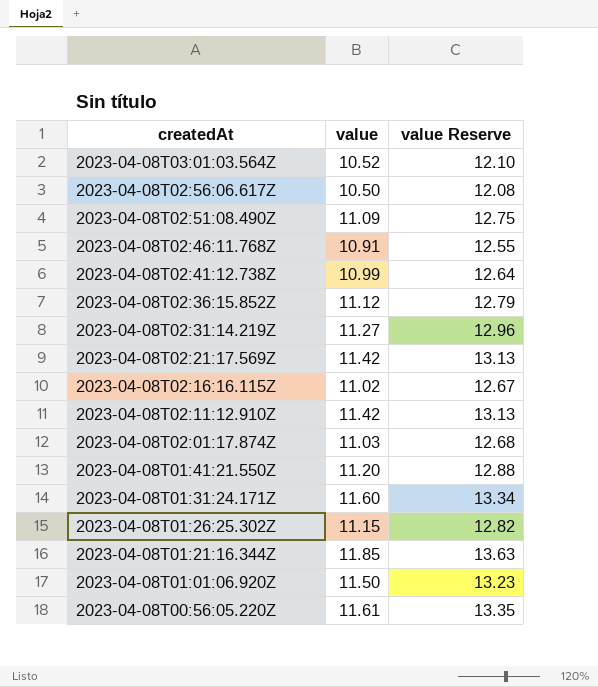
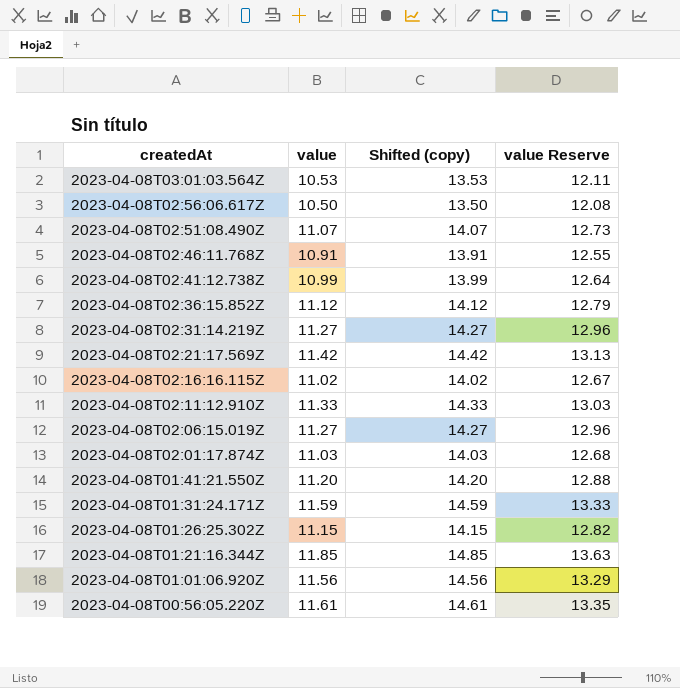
column Shifted (copy) | formula: none -> [value] + 3
2023-04-08T03:01:03.564Z | value: 10.52 -> 10.53
2023-04-08T03:01:03.564Z | value Reserve: 12.10 -> 12.11
2023-04-08T02:51:08.490Z | value: 11.09 -> 11.07
2023-04-08T02:51:08.490Z | value Reserve: 12.75 -> 12.73
2023-04-08T02:11:12.910Z | value: 11.42 -> 11.33
2023-04-08T02:11:12.910Z | value Reserve: 13.13 -> 13.03
row 2023-04-08T02:06:15.019Z: none -> 11.27 | 14.27 | 12.96
2023-04-08T01:31:24.171Z | value: 11.60 -> 11.59
2023-04-08T01:31:24.171Z | value Reserve: 13.34 -> 13.33
2023-04-08T01:01:06.920Z | value: 11.50 -> 11.56
2023-04-08T01:01:06.920Z | value Reserve: 13.23 -> 13.29

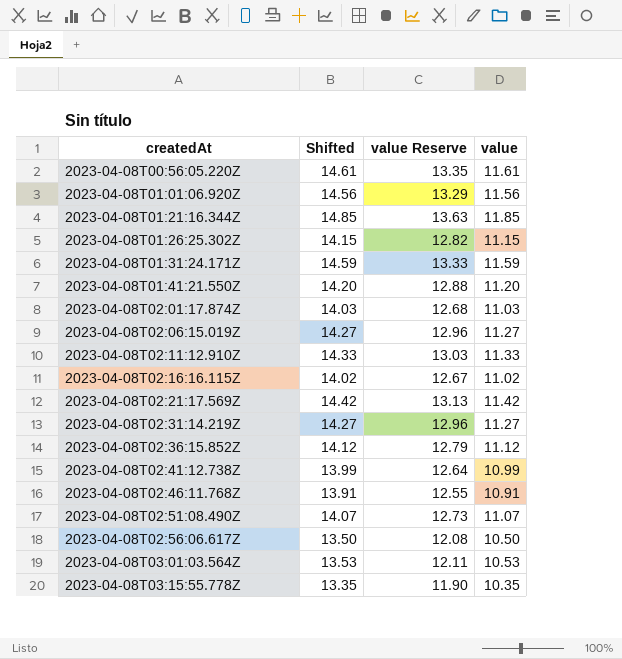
row order: createdAt descending -> createdAt ascending
column name: Shifted (copy) -> Shifted
column value | position: 2 -> 4
row 2023-04-08T03:15:55.778Z: none -> 13.35 | 11.90 | 10.35

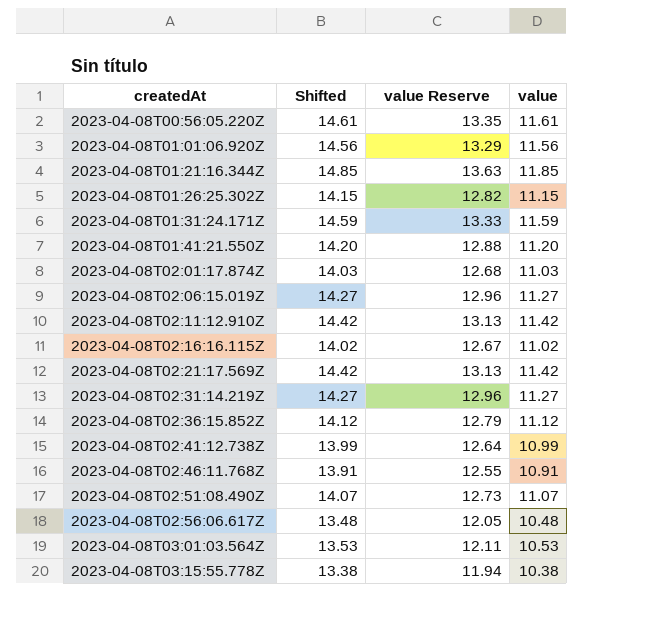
2023-04-08T02:11:12.910Z | Shifted: 14.33 -> 14.42
2023-04-08T02:11:12.910Z | value Reserve: 13.03 -> 13.13
2023-04-08T02:11:12.910Z | value: 11.33 -> 11.42
2023-04-08T02:56:06.617Z | Shifted: 13.50 -> 13.48
2023-04-08T02:56:06.617Z | value Reserve: 12.08 -> 12.05
2023-04-08T02:56:06.617Z | value: 10.50 -> 10.48
2023-04-08T03:15:55.778Z | Shifted: 13.35 -> 13.38
2023-04-08T03:15:55.778Z | value Reserve: 11.90 -> 11.94
2023-04-08T03:15:55.778Z | value: 10.35 -> 10.38

